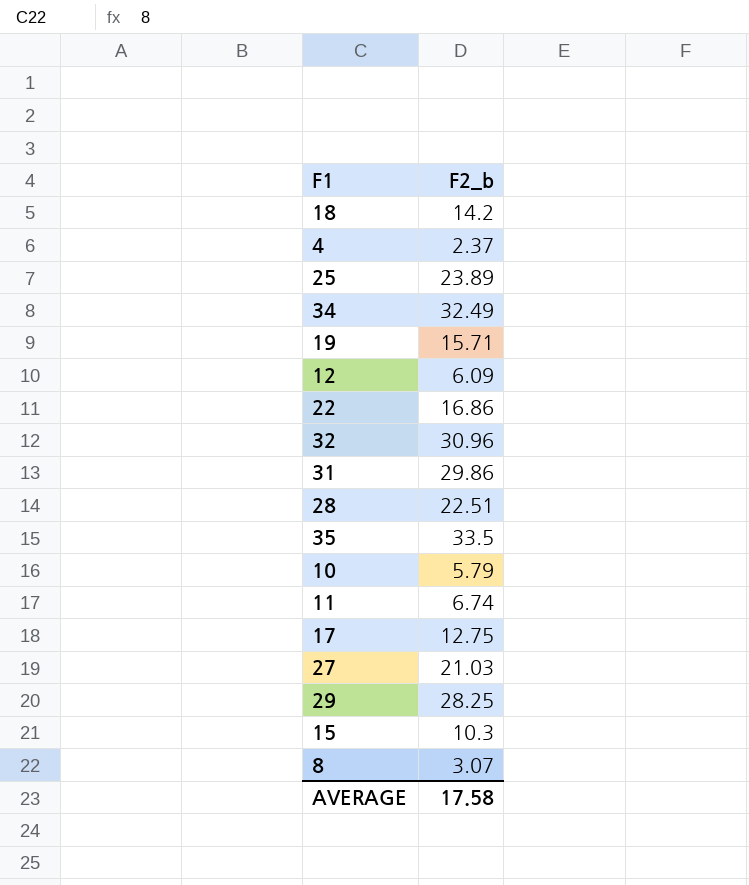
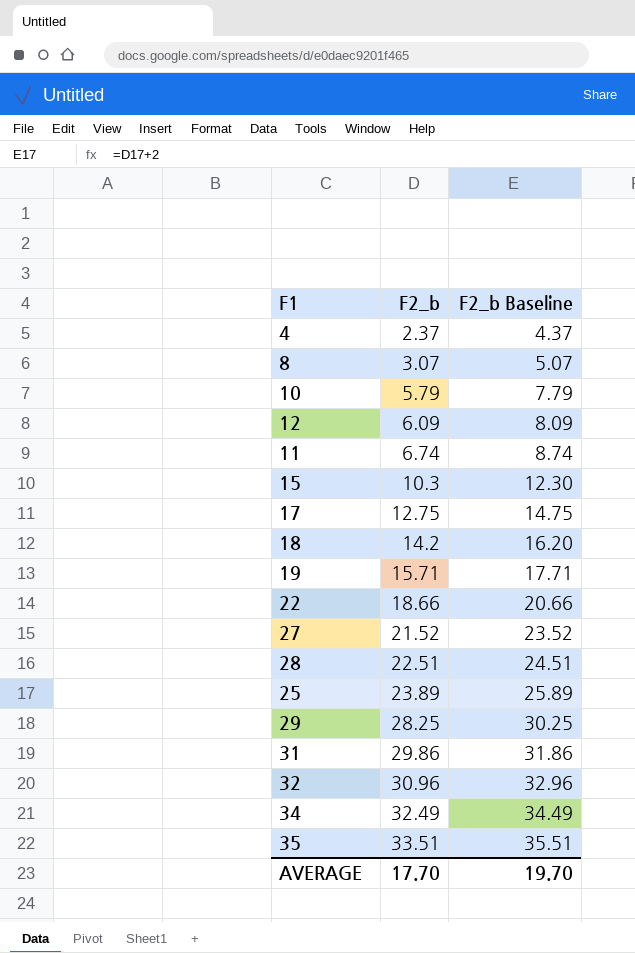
row order: none -> F2_b ascending
column F2_b Baseline | formula: none -> [F2_b] + 2
22 | F2_b: 16.86 -> 18.66
27 | F2_b: 21.03 -> 21.52
35 | F2_b: 33.5 -> 33.51
AVERAGE | F2_b: 17.58 -> 17.70

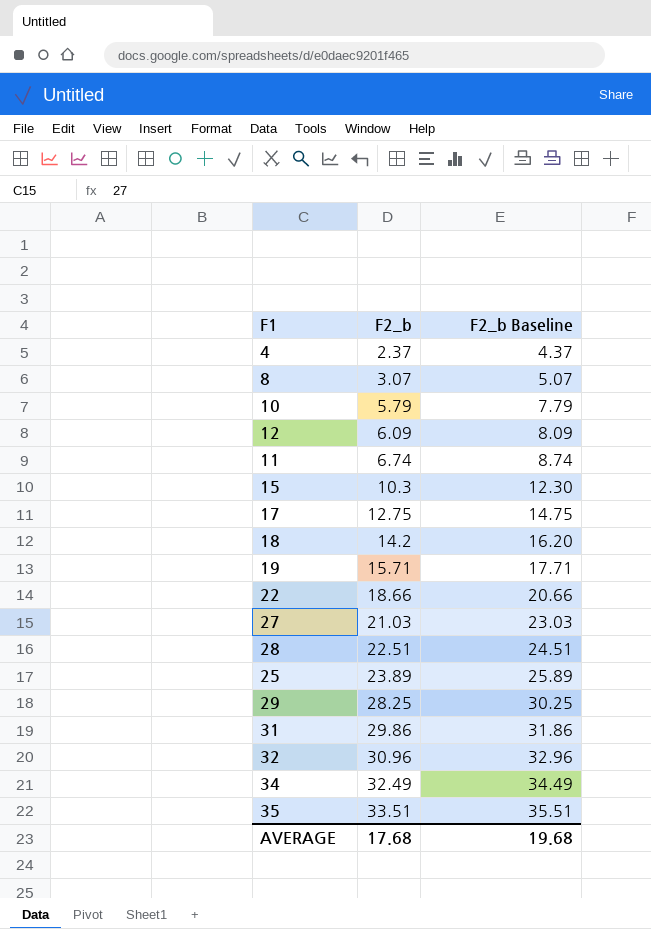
27 | F2_b: 21.52 -> 21.03
27 | F2_b Baseline: 23.52 -> 23.03
AVERAGE | F2_b: 17.70 -> 17.68
AVERAGE | F2_b Baseline: 19.70 -> 19.68

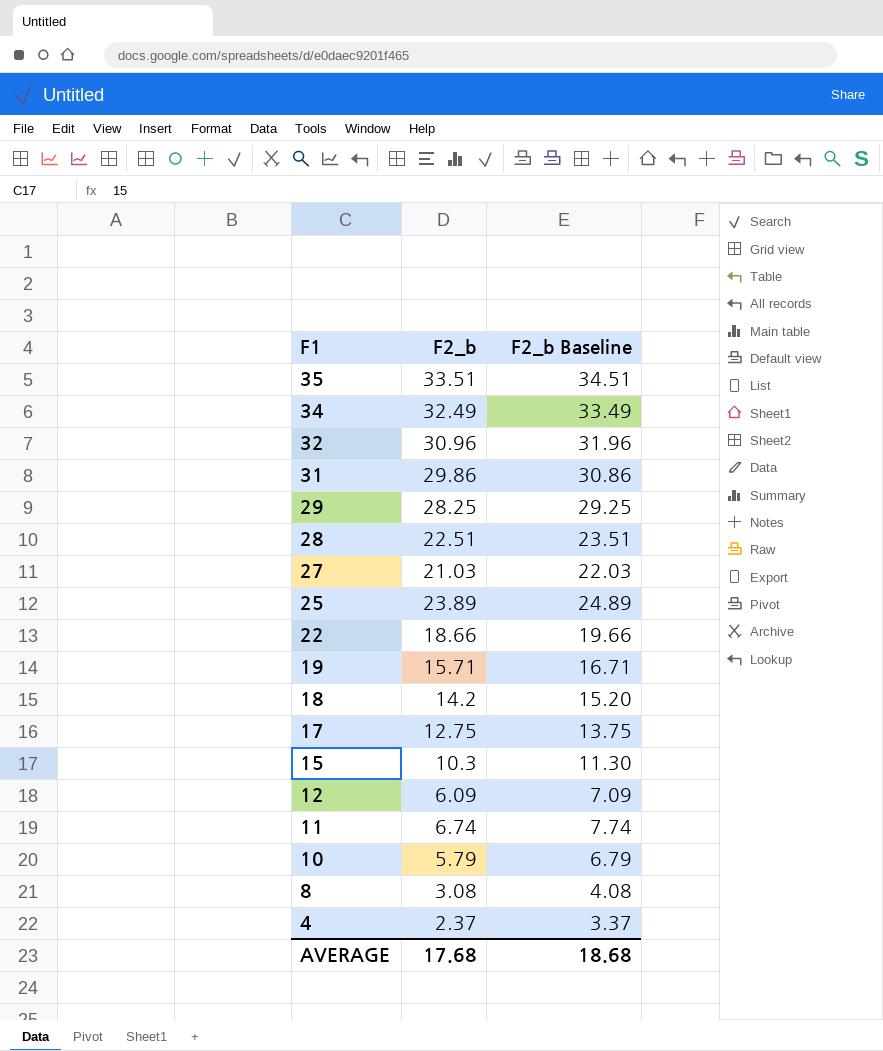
row order: F2_b ascending -> F1 descending
column F2_b Baseline | formula: [F2_b] + 2 -> [F2_b] + 1
8 | F2_b: 3.07 -> 3.08
AVERAGE | F2_b Baseline: 19.68 -> 18.68

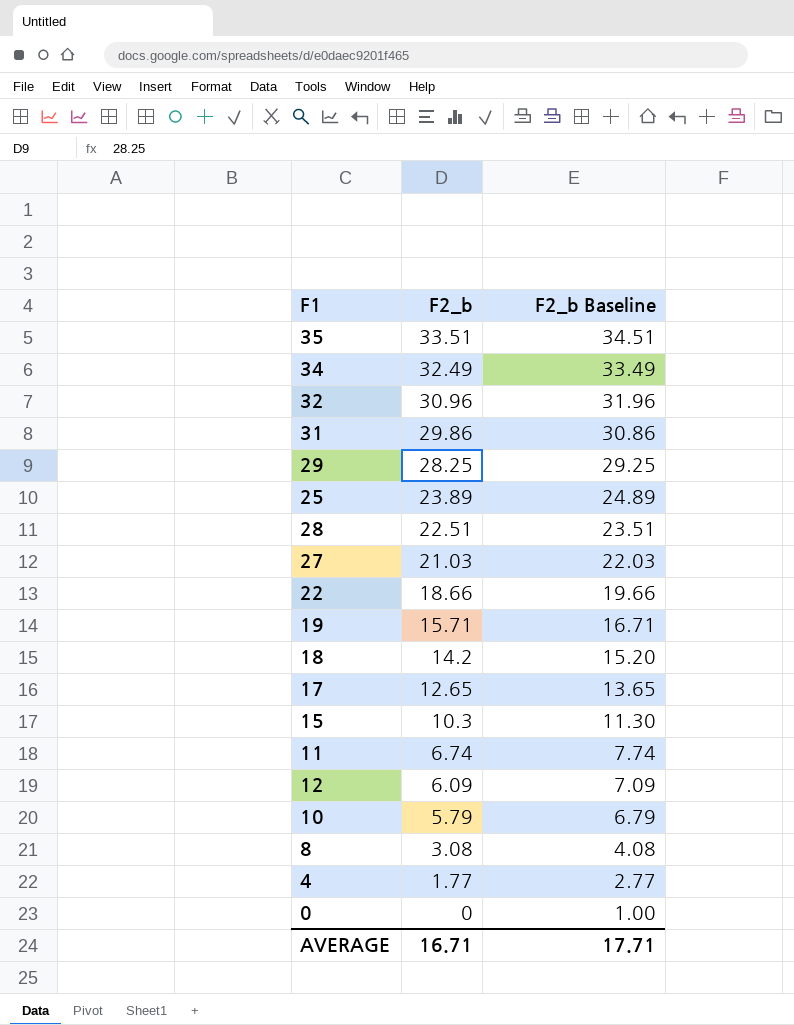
row order: F1 descending -> F2_b descending
17 | F2_b: 12.75 -> 12.65
17 | F2_b Baseline: 13.75 -> 13.65
4 | F2_b: 2.37 -> 1.77
4 | F2_b Baseline: 3.37 -> 2.77
row 0: none -> 0 | 1.00
AVERAGE | F2_b: 17.68 -> 16.71
AVERAGE | F2_b Baseline: 18.68 -> 17.71

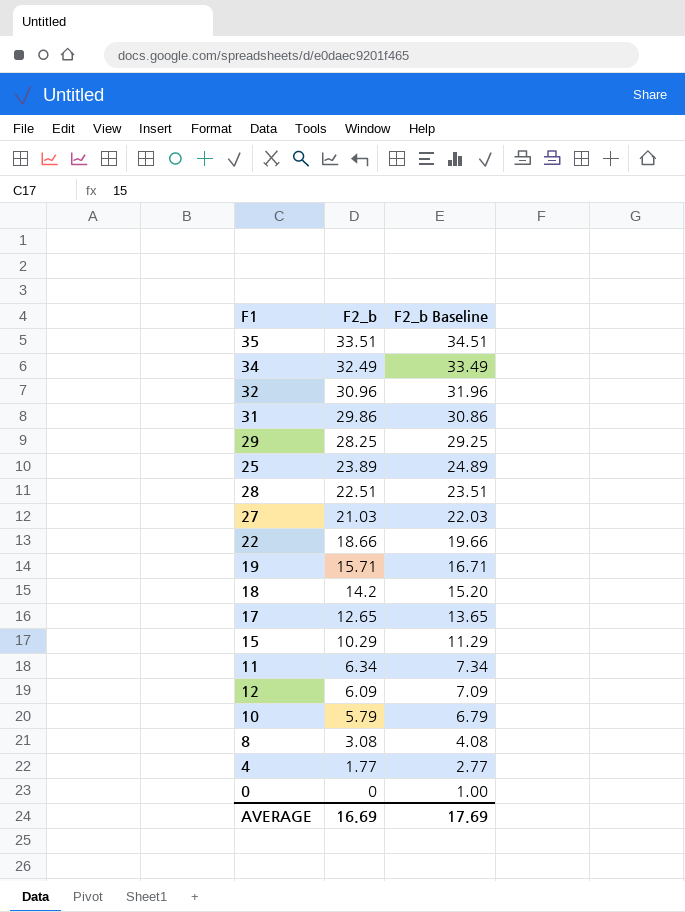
15 | F2_b: 10.3 -> 10.29
15 | F2_b Baseline: 11.30 -> 11.29
11 | F2_b: 6.74 -> 6.34
11 | F2_b Baseline: 7.74 -> 7.34
AVERAGE | F2_b: 16.71 -> 16.69
AVERAGE | F2_b Baseline: 17.71 -> 17.69

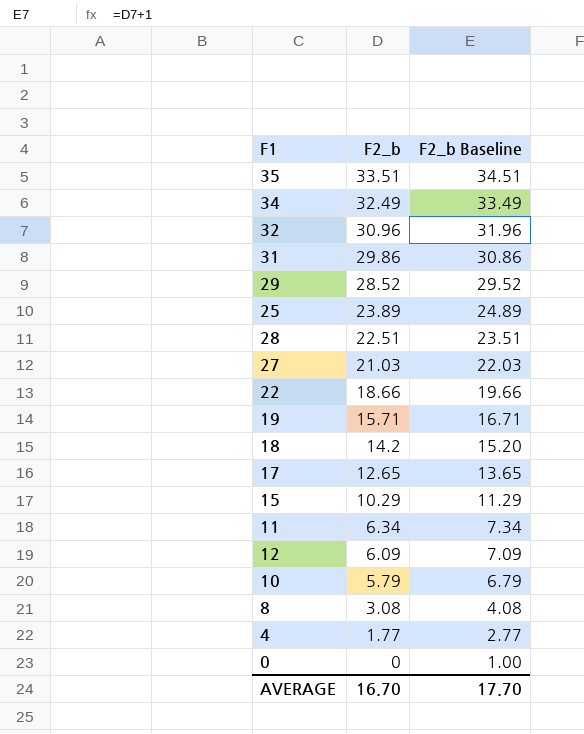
29 | F2_b: 28.25 -> 28.52
29 | F2_b Baseline: 29.25 -> 29.52
AVERAGE | F2_b: 16.69 -> 16.70
AVERAGE | F2_b Baseline: 17.69 -> 17.70

